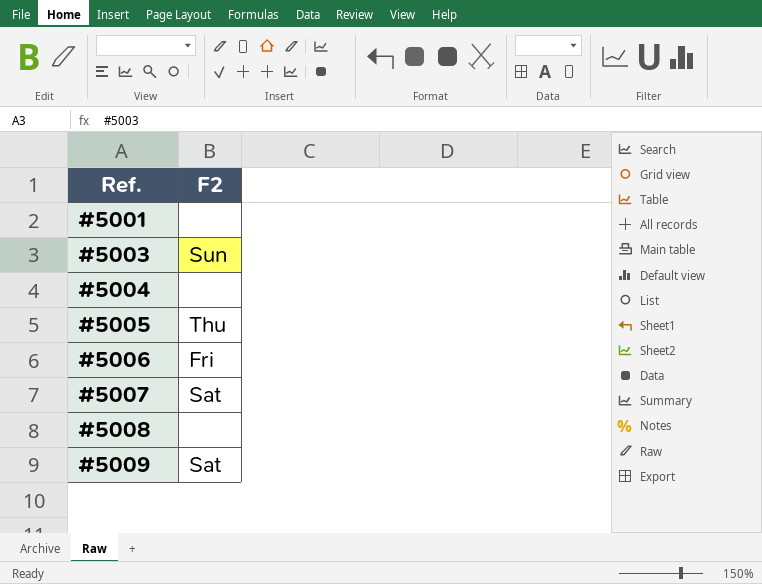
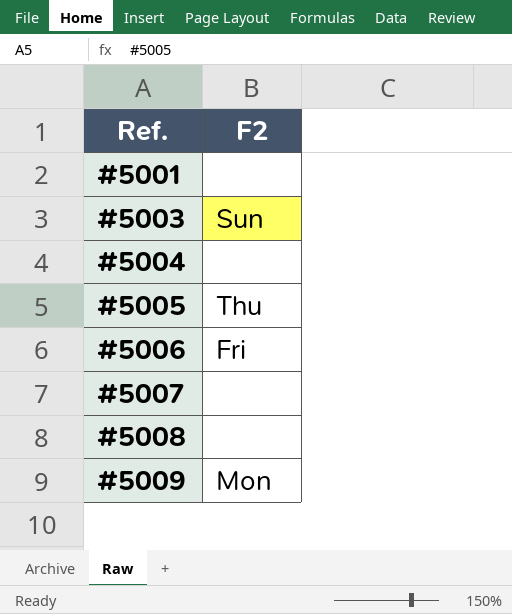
#5007 | F2: Sat -> none
#5009 | F2: Sat -> Mon

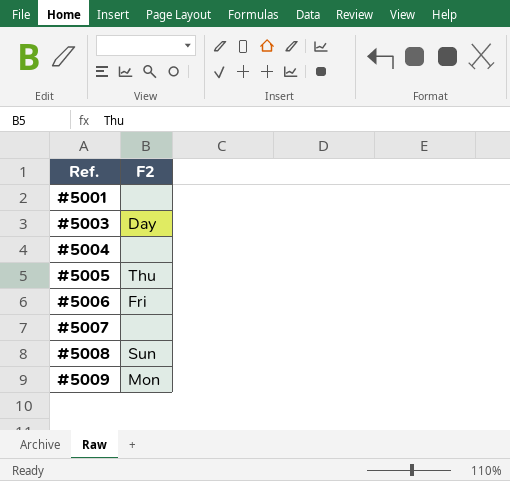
#5003 | F2: Sun -> Day
#5008 | F2: none -> Sun

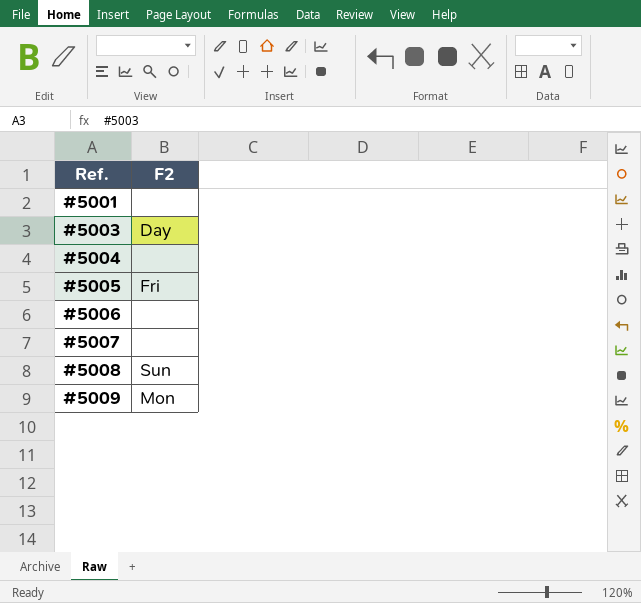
#5005 | F2: Thu -> Fri
#5006 | F2: Fri -> none

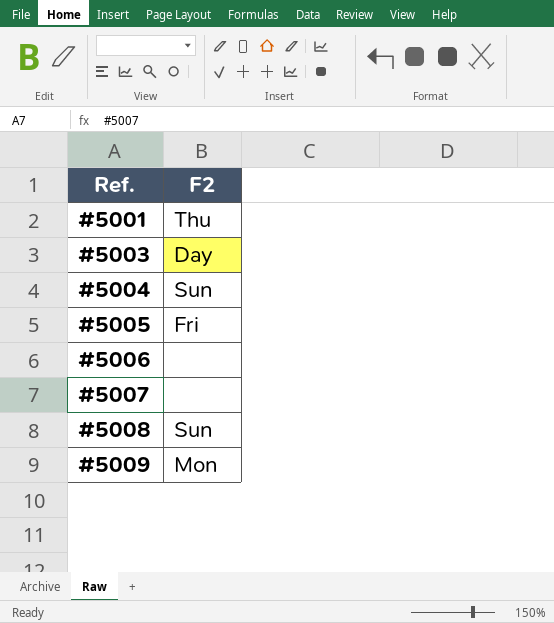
#5001 | F2: none -> Thu
#5004 | F2: none -> Sun

